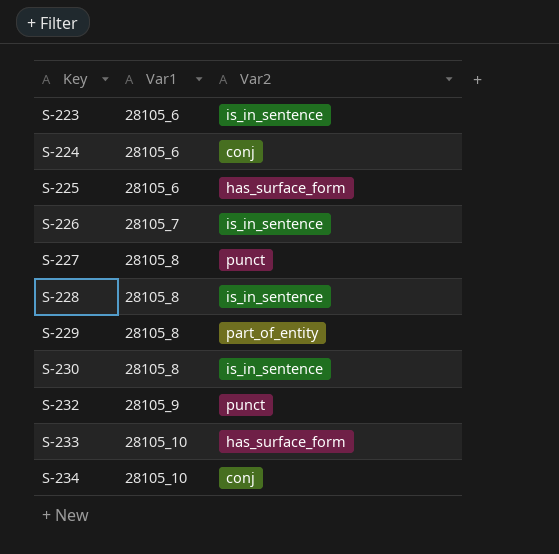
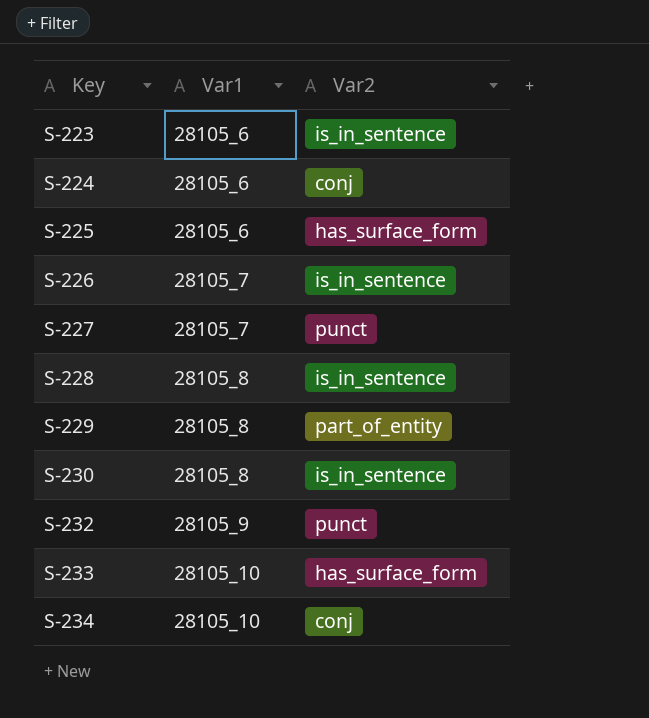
S-227 | Var1: 28105_8 -> 28105_7

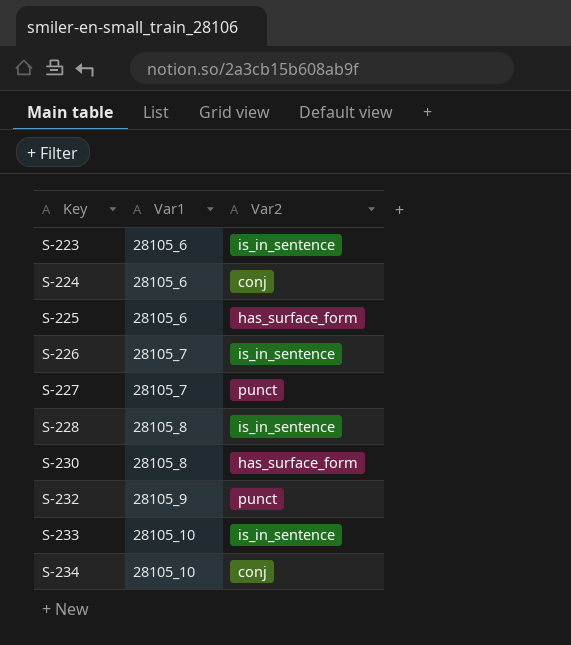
row S-229: 28105_8 | part_of_entity -> none
S-230 | Var2: is_in_sentence -> has_surface_form
S-233 | Var2: has_surface_form -> is_in_sentence

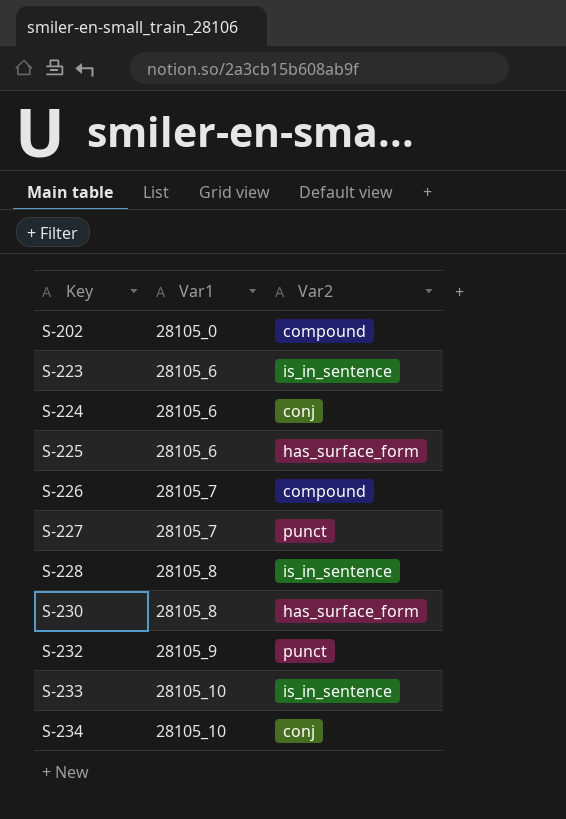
row S-202: none -> 28105_0 | compound
S-226 | Var2: is_in_sentence -> compound

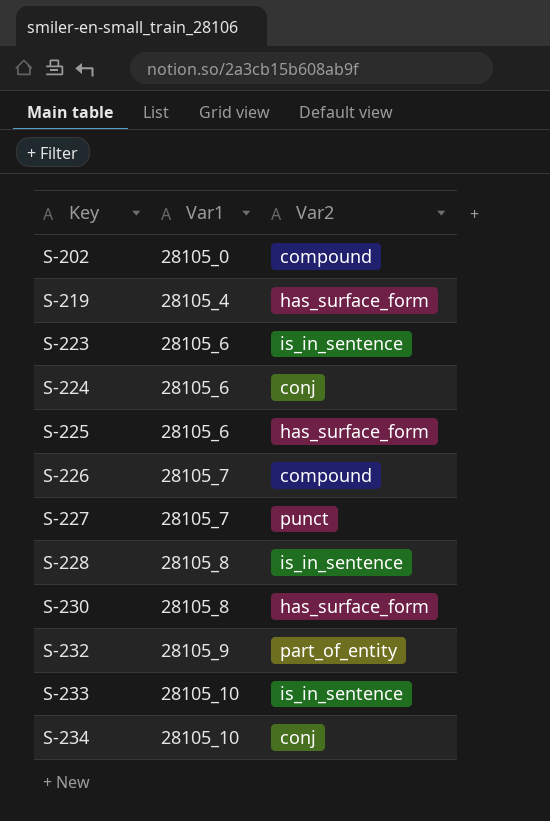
row S-219: none -> 28105_4 | has_surface_form
S-232 | Var2: punct -> part_of_entity

